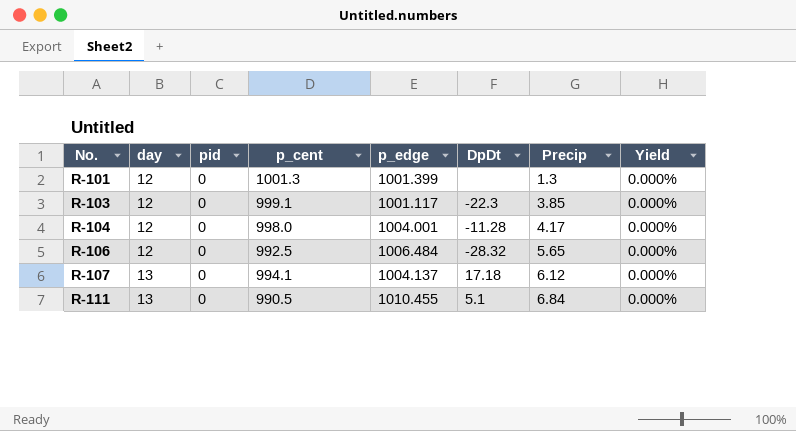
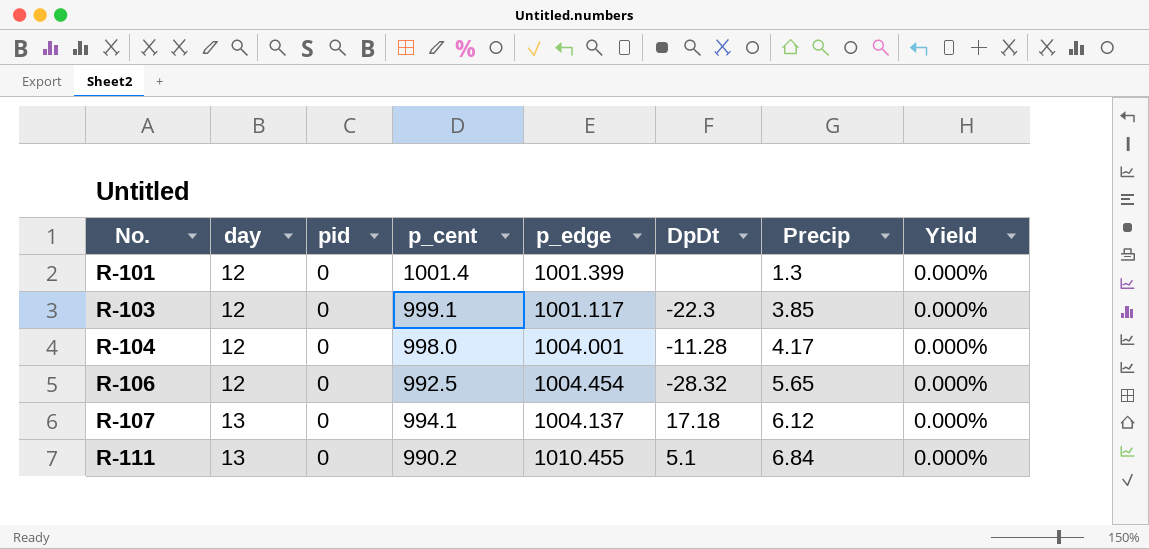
R-101 | p_cent: 1001.3 -> 1001.4
R-106 | p_edge: 1006.484 -> 1004.454
R-111 | p_cent: 990.5 -> 990.2

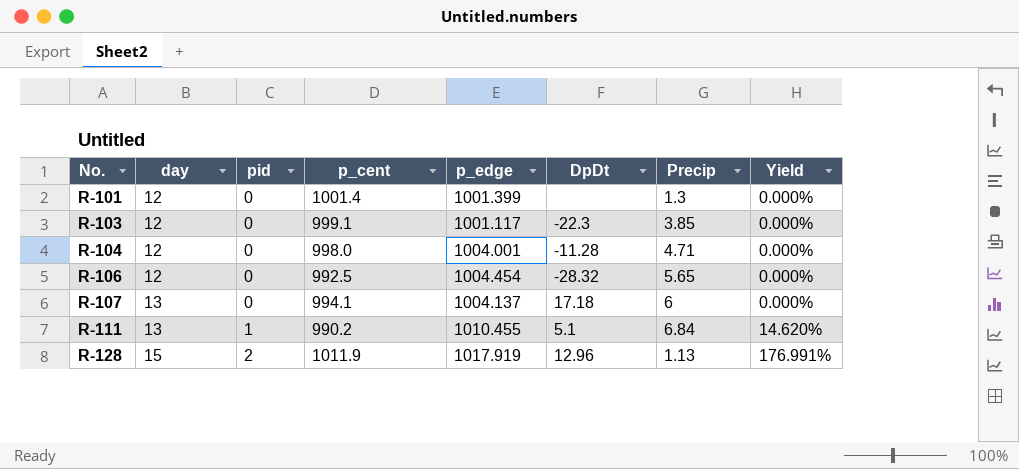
R-104 | Precip: 4.17 -> 4.71
R-107 | Precip: 6.12 -> 6
R-111 | pid: 0 -> 1
R-111 | Yield: 0.000% -> 14.620%
row R-128: none -> 15 | 2 | 1011.9 | 1017.919 | 12.96 | 1.13 | 176.991%

